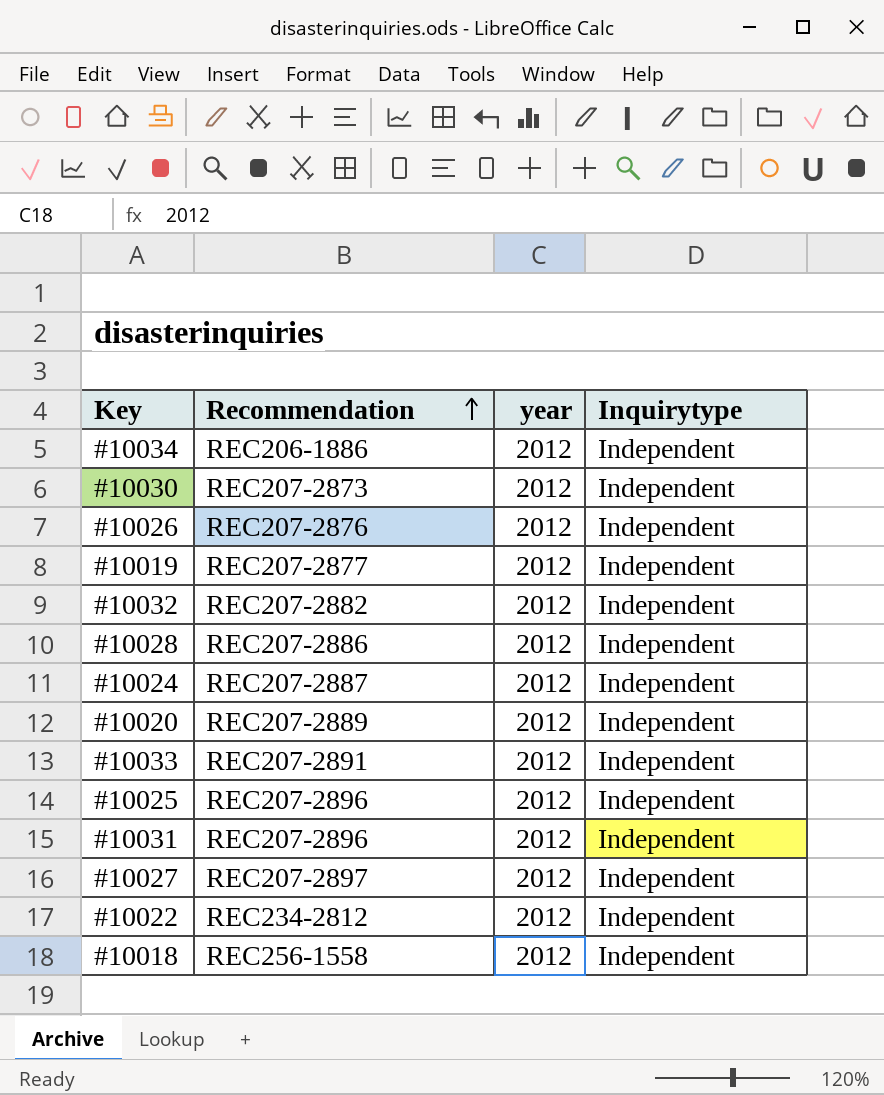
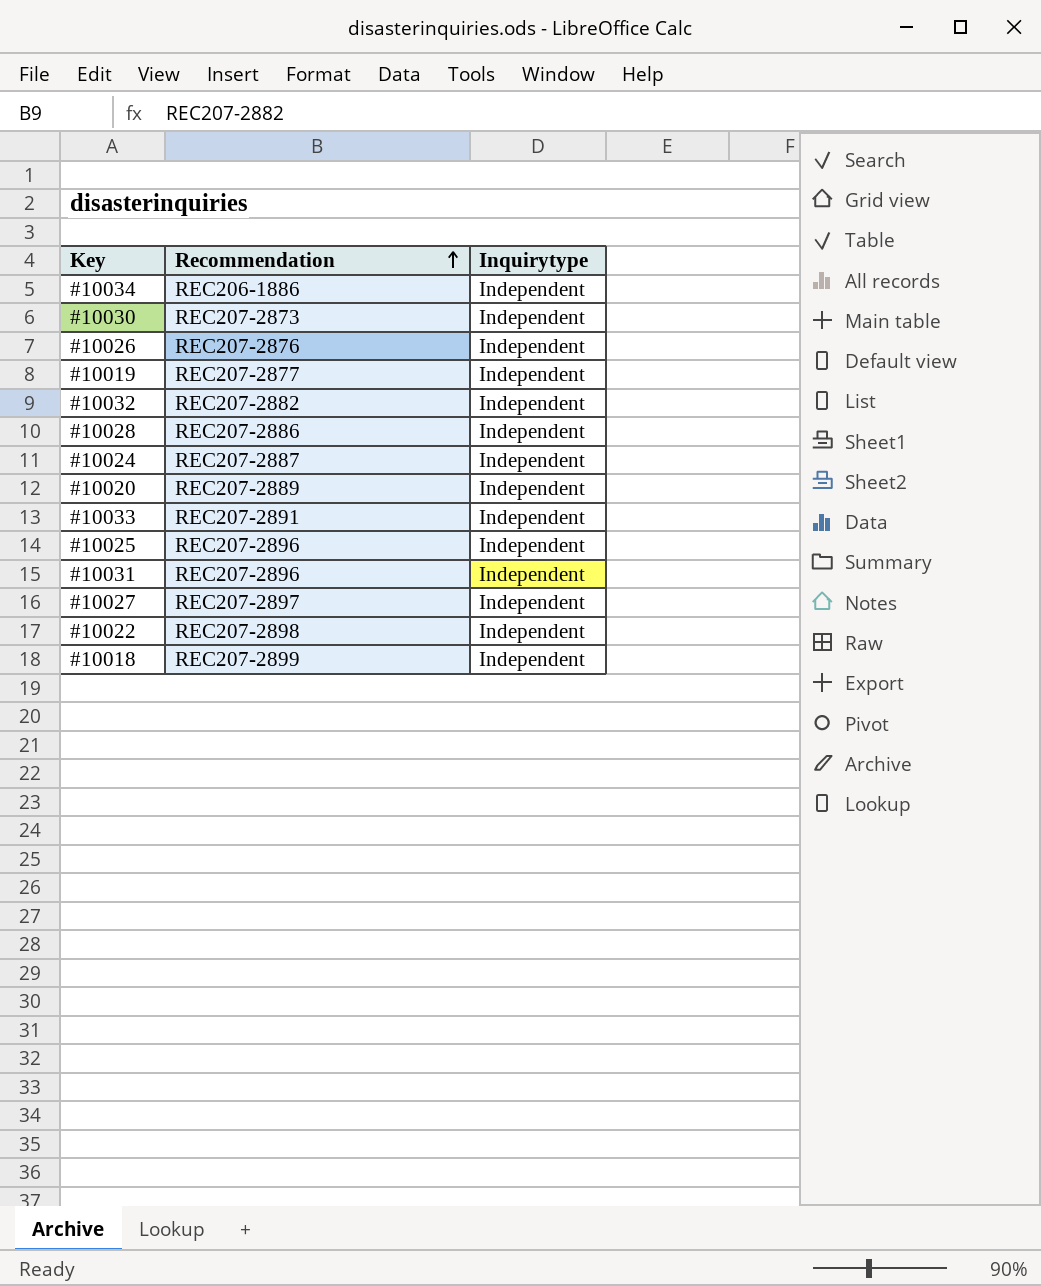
column year | position: 3 -> none
#10022 | Recommendation: REC234-2812 -> REC207-2898
#10018 | Recommendation: REC256-1558 -> REC207-2899

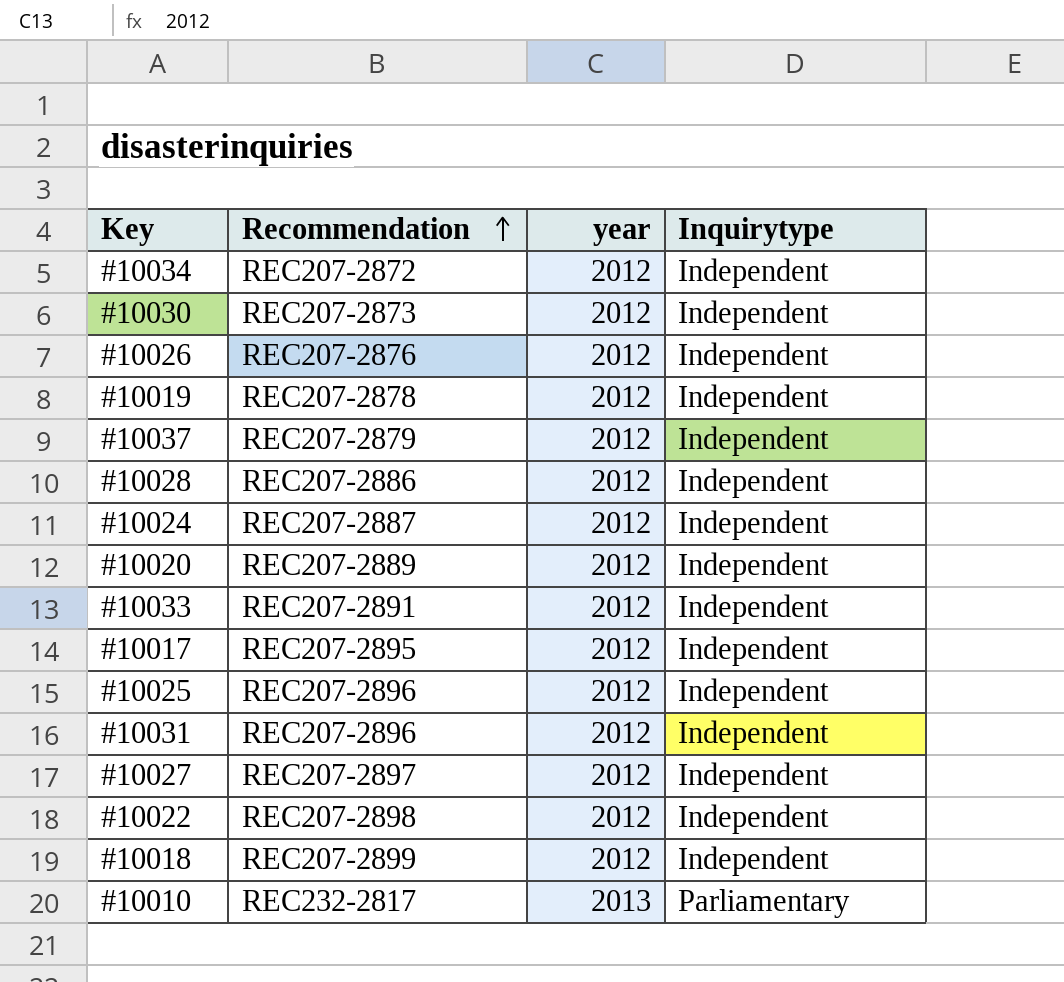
column year | position: none -> 3
row #10032: REC207-2882 | Independent -> none
#10034 | Recommendation: REC206-1886 -> REC207-2872
#10019 | Recommendation: REC207-2877 -> REC207-2878
row #10037: none -> REC207-2879 | 2012 | Independent
row #10017: none -> REC207-2895 | 2012 | Independent
row #10010: none -> REC232-2817 | 2013 | Parliamentary

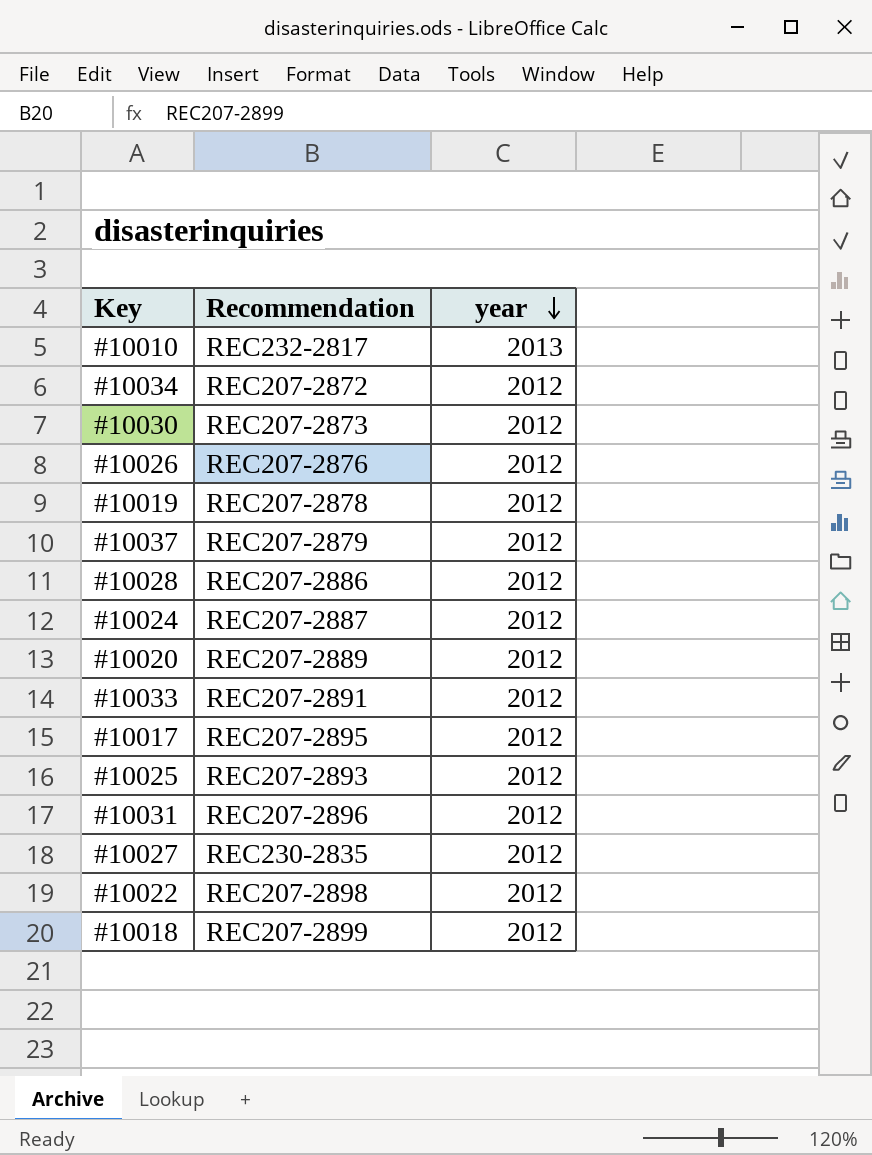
row order: Recommendation ascending -> year descending
column Inquirytype | position: 4 -> none
#10025 | Recommendation: REC207-2896 -> REC207-2893
#10027 | Recommendation: REC207-2897 -> REC230-2835

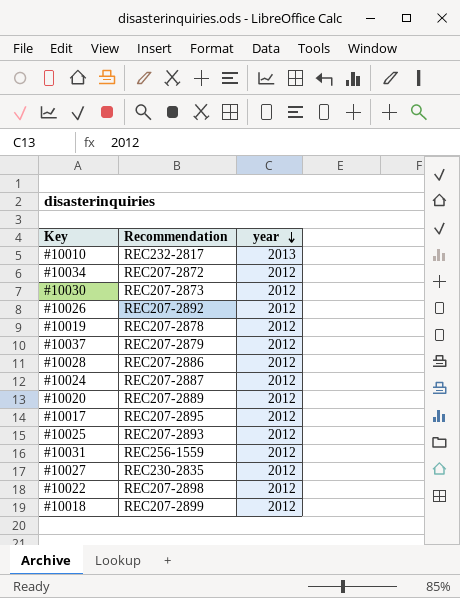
row #10033: REC207-2891 | 2012 -> none
#10026 | Recommendation: REC207-2876 -> REC207-2892
#10031 | Recommendation: REC207-2896 -> REC256-1559

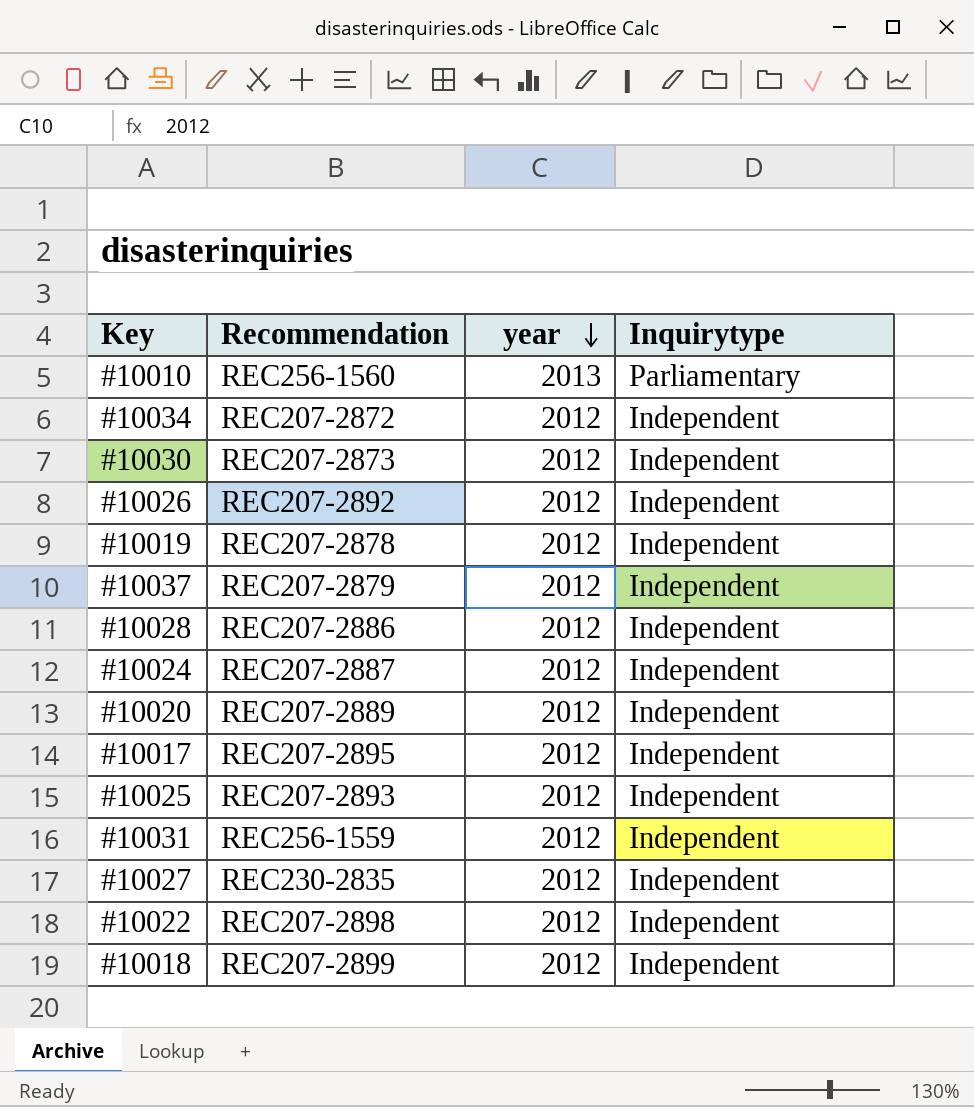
column Inquirytype | position: none -> 4
#10010 | Recommendation: REC232-2817 -> REC256-1560

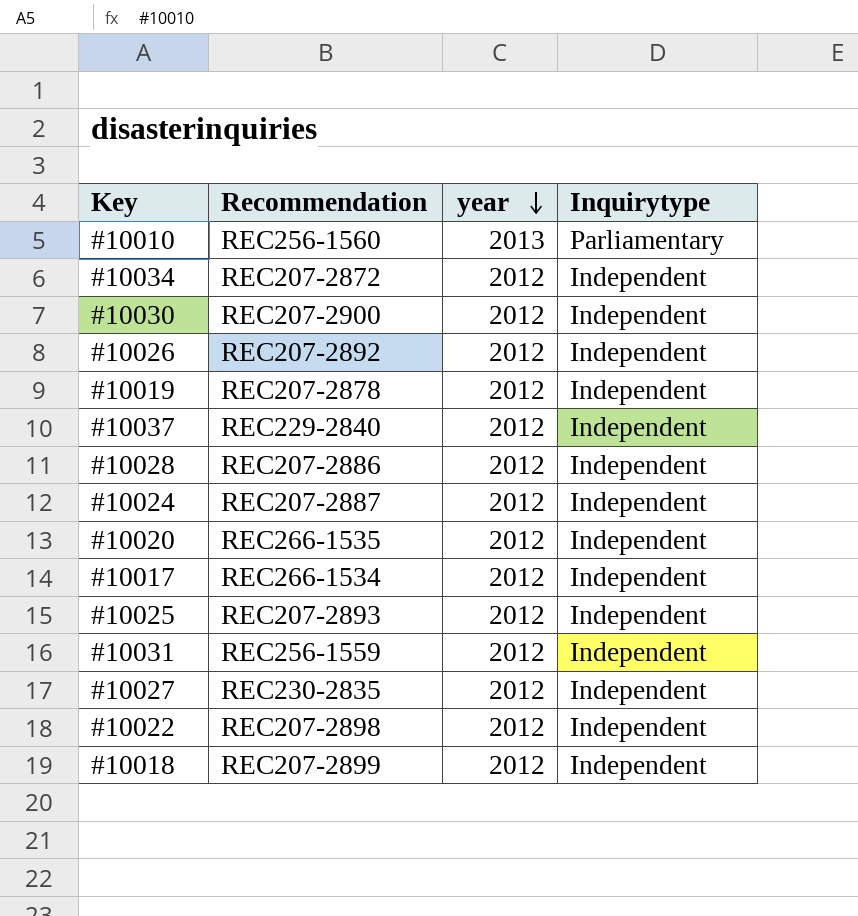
#10030 | Recommendation: REC207-2873 -> REC207-2900
#10037 | Recommendation: REC207-2879 -> REC229-2840
#10020 | Recommendation: REC207-2889 -> REC266-1535
#10017 | Recommendation: REC207-2895 -> REC266-1534

